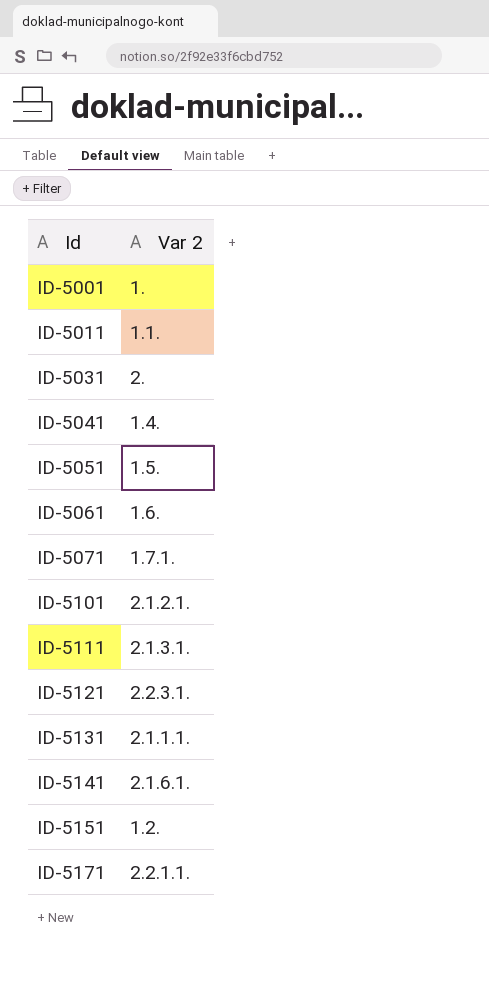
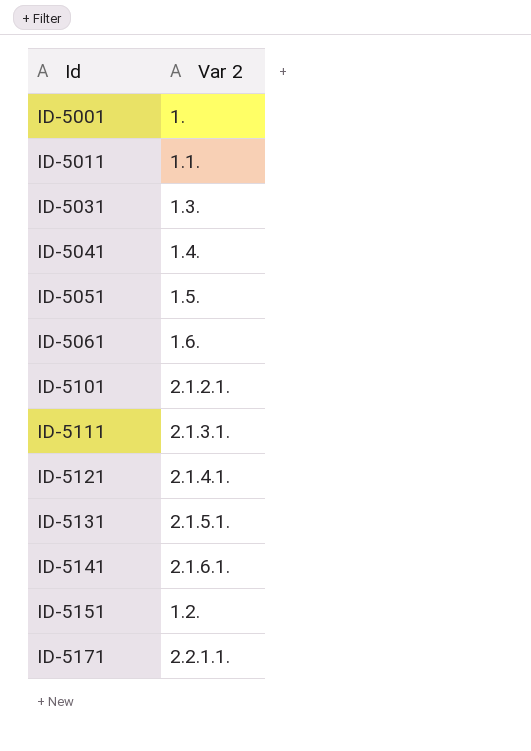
row ID-5071: 1.7.1. -> none
ID-5031 | Var 2: 2. -> 1.3.
ID-5121 | Var 2: 2.2.3.1. -> 2.1.4.1.
ID-5131 | Var 2: 2.1.1.1. -> 2.1.5.1.

